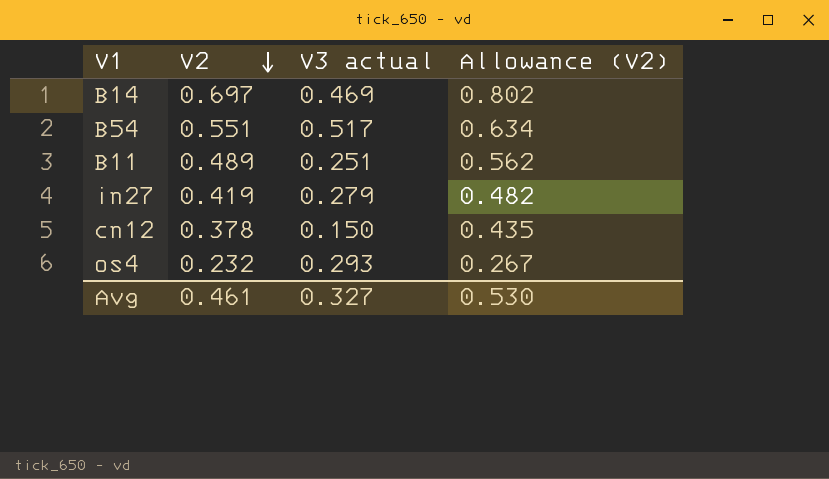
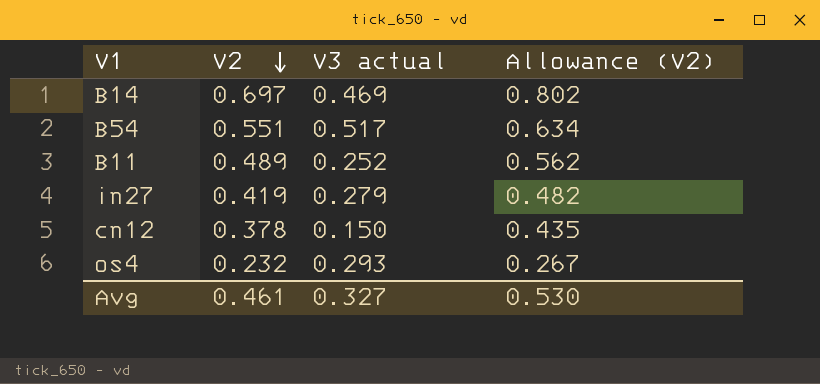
B11 | V3 actual: 0.251 -> 0.252

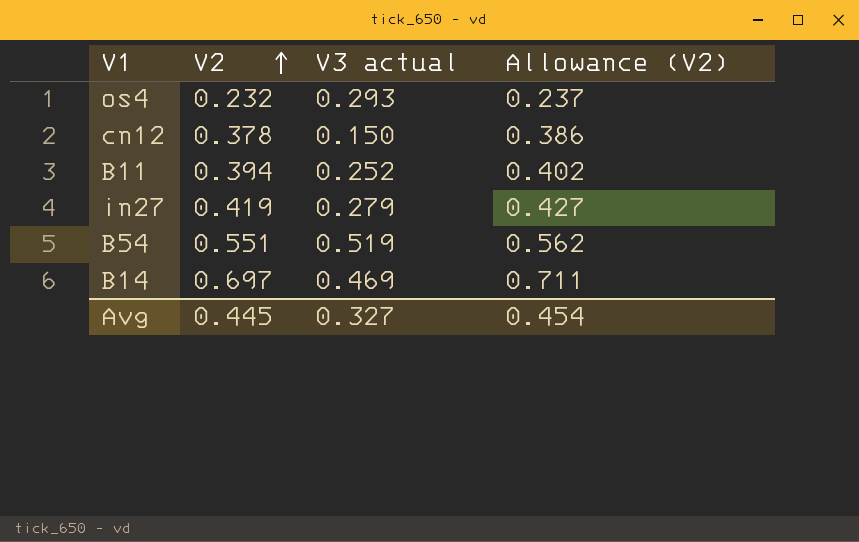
row order: V2 descending -> V2 ascending
column Allowance (V2) | formula: [V2] * 1.15 -> [V2] * 1.02
B11 | V2: 0.489 -> 0.394
B54 | V3 actual: 0.517 -> 0.519
Avg | V2: 0.461 -> 0.445
Avg | Allowance (V2): 0.530 -> 0.454

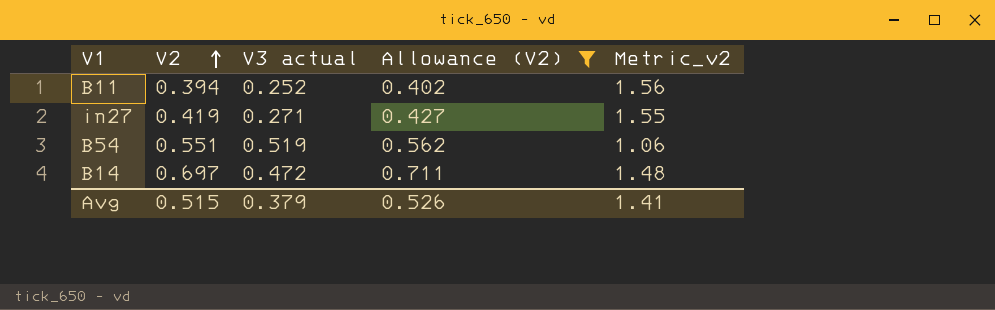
filter: none -> Allowance (V2) >= 0.402
column Metric_v2 | formula: none -> [V2] / [V3 actual]
in27 | V3 actual: 0.279 -> 0.271
B14 | V3 actual: 0.469 -> 0.472
Avg | V2: 0.445 -> 0.515
Avg | V3 actual: 0.327 -> 0.379
Avg | Allowance (V2): 0.454 -> 0.526

